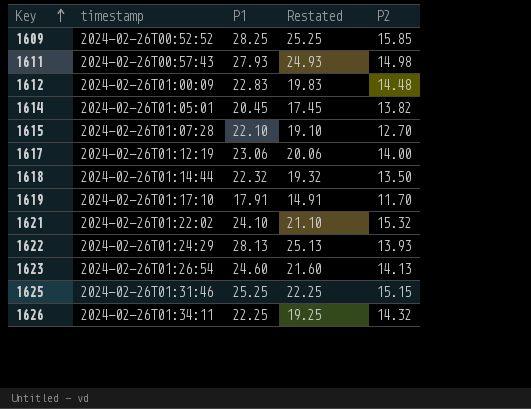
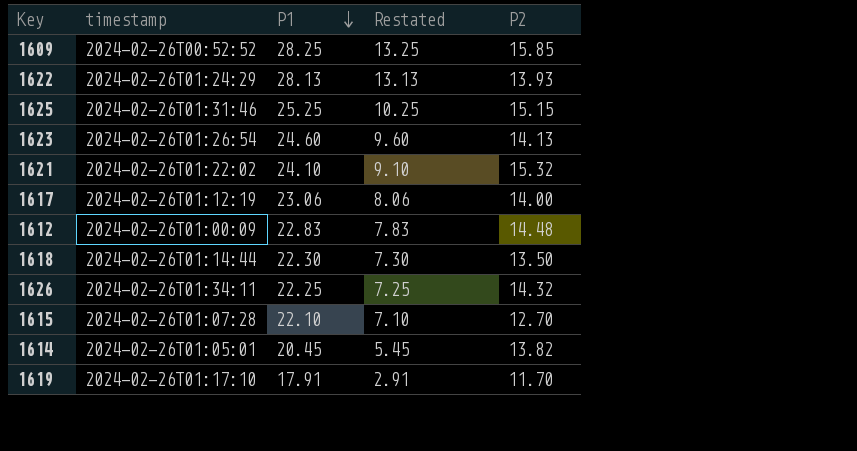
row order: Key ascending -> P1 descending
column Restated | formula: [P1] - 3 -> [P1] - 15
row 1611: 2024-02-26T00:57:43 | 27.93 | 24.93 | 14.98 -> none
1618 | P1: 22.32 -> 22.30

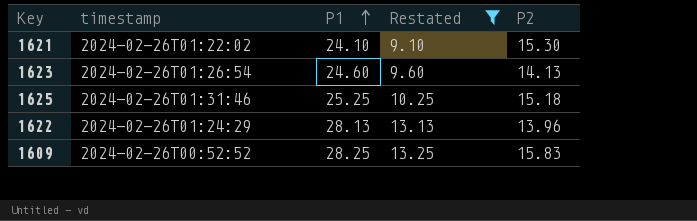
filter: none -> Restated >= 9.10
row order: P1 descending -> P1 ascending
1621 | P2: 15.32 -> 15.30
1625 | P2: 15.15 -> 15.18
1622 | P2: 13.93 -> 13.96
1609 | P2: 15.85 -> 15.83

